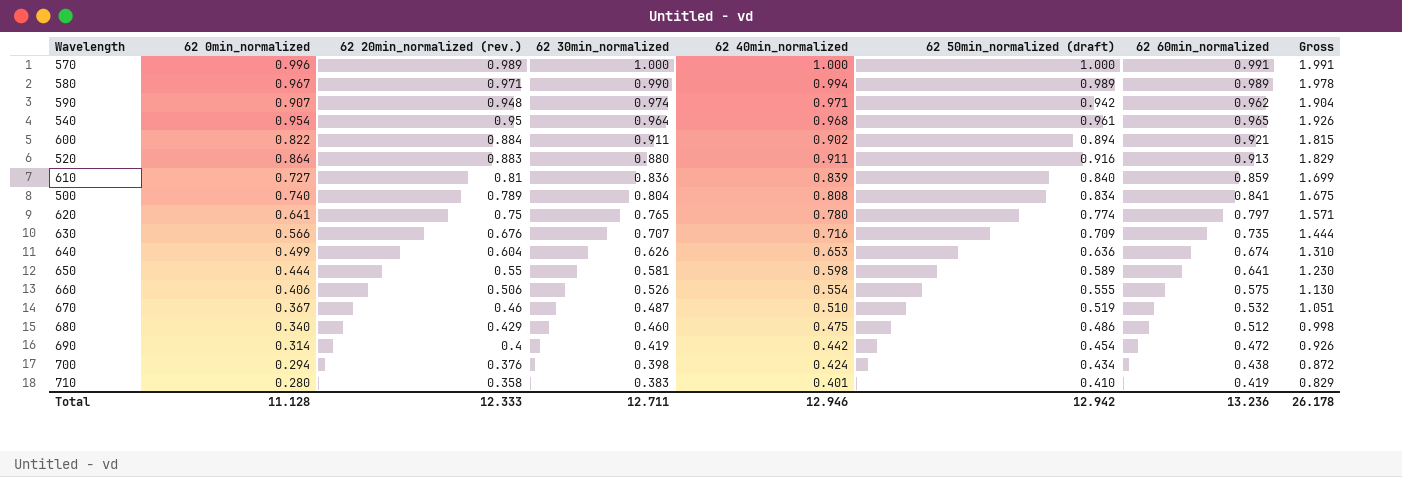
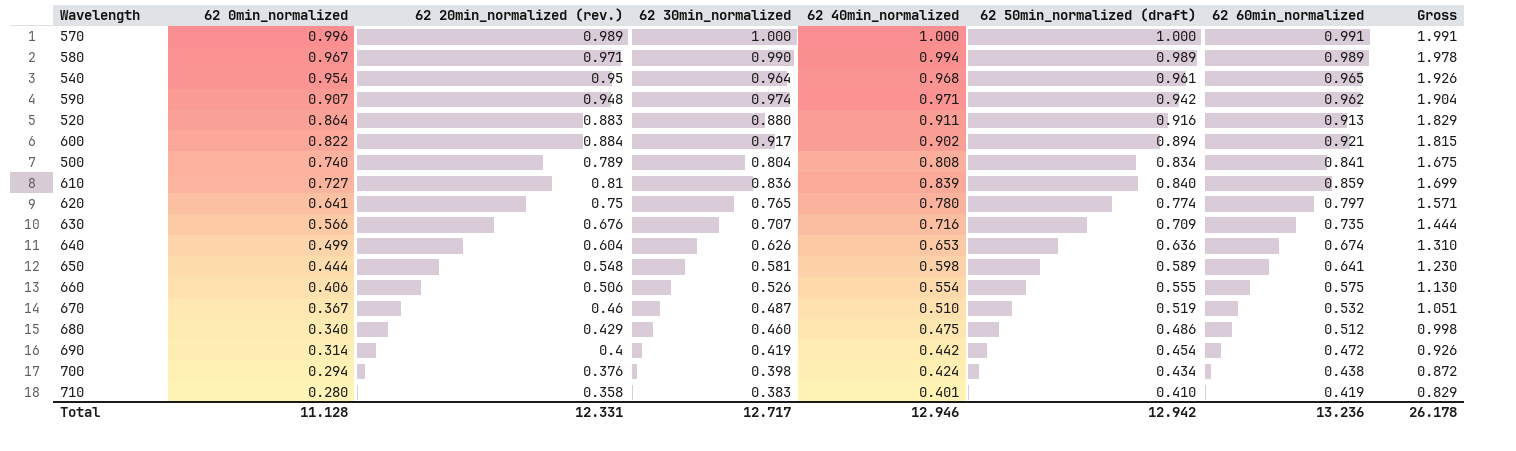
row order: 62 30min_normalized descending -> 62 0min_normalized descending
600 | 62 30min_normalized: 0.911 -> 0.917
650 | 62 20min_normalized (rev.): 0.55 -> 0.548
Total | 62 20min_normalized (rev.): 12.333 -> 12.331
Total | 62 30min_normalized: 12.711 -> 12.717

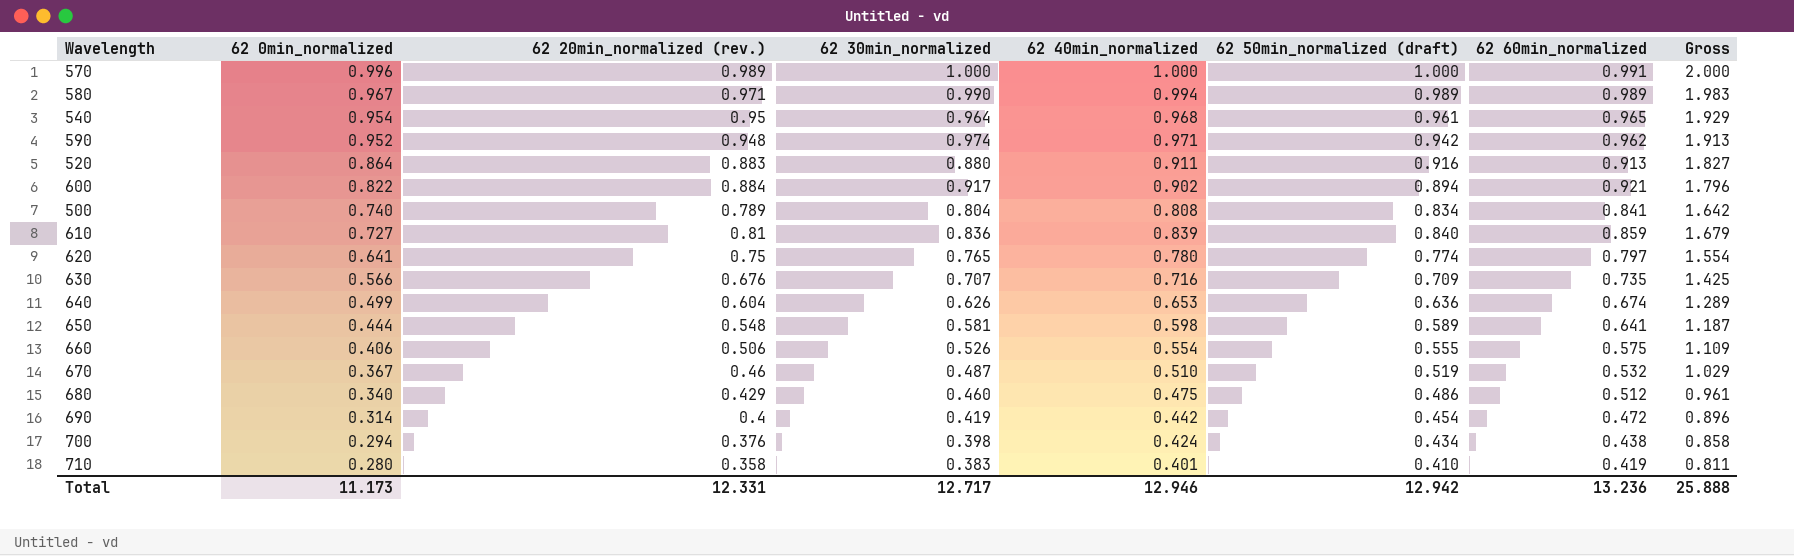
column Gross | formula: [62 50min_normalized (draft)] + [62 60min_normalized] -> [62 40min_normalized] + [62 50min_normalized (draft)]
590 | 62 0min_normalized: 0.907 -> 0.952
Total | 62 0min_normalized: 11.128 -> 11.173
Total | Gross: 26.178 -> 25.888

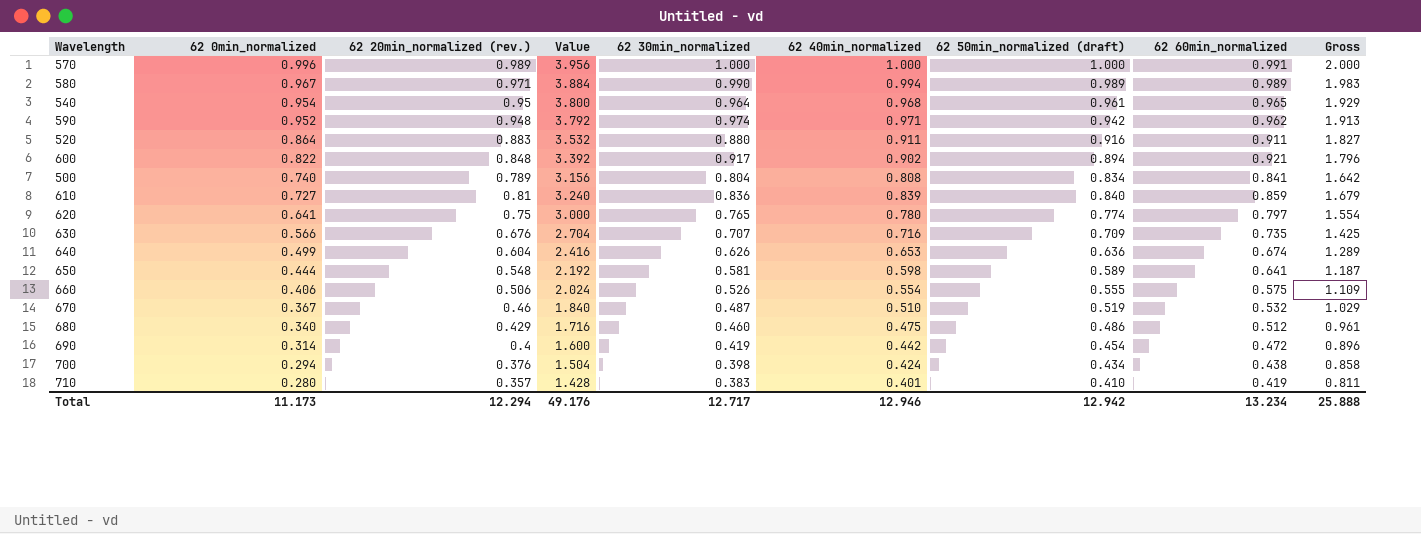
column Value | formula: none -> [62 20min_normalized (rev.)] * 4
520 | 62 60min_normalized: 0.913 -> 0.911
600 | 62 20min_normalized (rev.): 0.884 -> 0.848
710 | 62 20min_normalized (rev.): 0.358 -> 0.357
Total | 62 20min_normalized (rev.): 12.331 -> 12.294
Total | 62 60min_normalized: 13.236 -> 13.234

